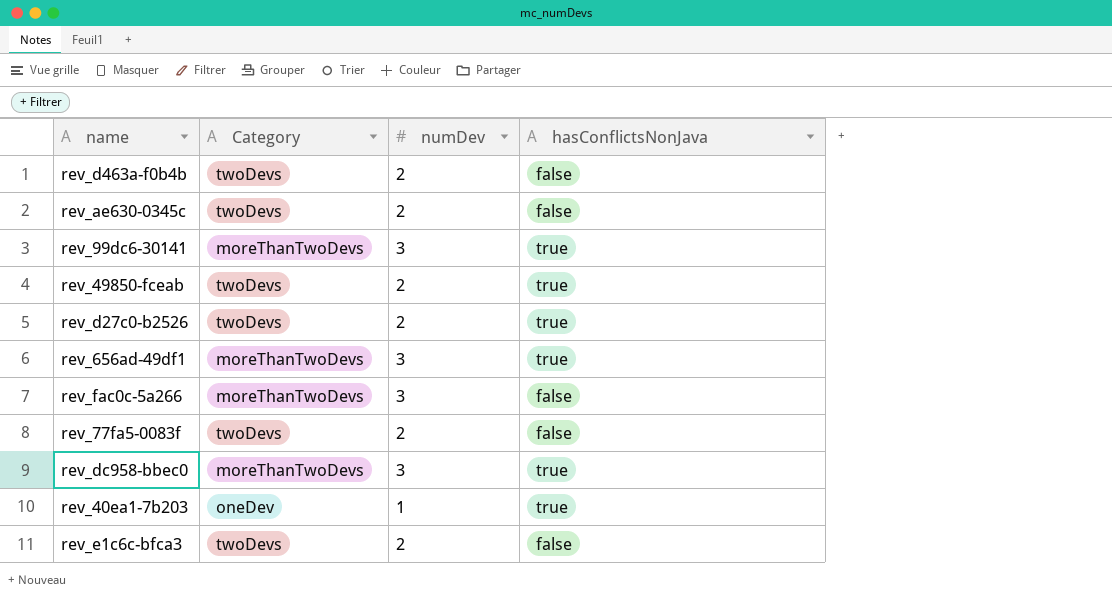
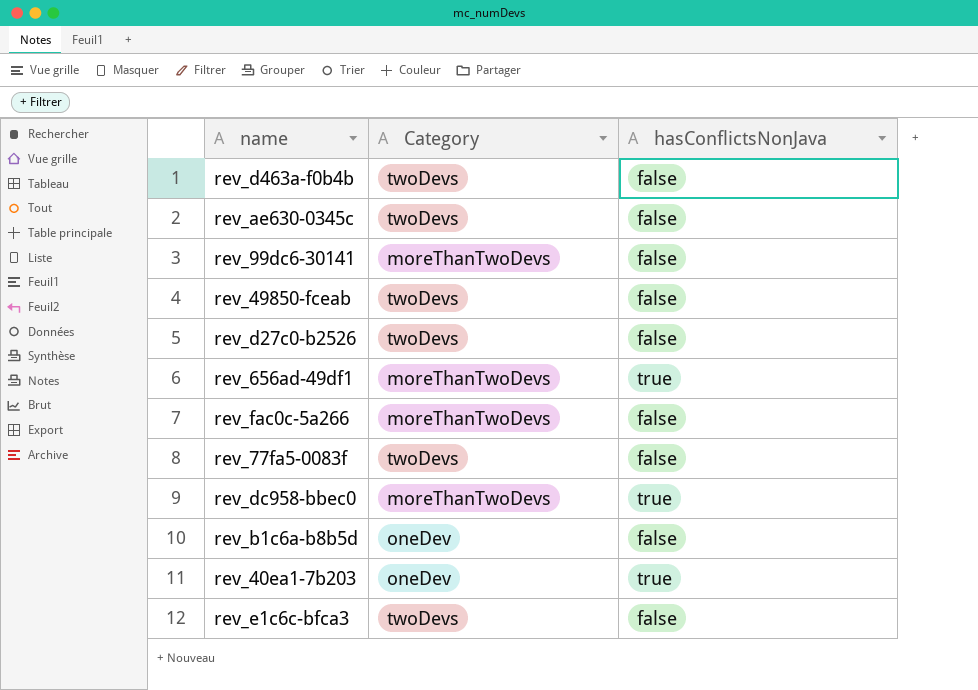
column numDev | position: 3 -> none
rev_99dc6-30141 | hasConflictsNonJava: true -> false
rev_49850-fceab | hasConflictsNonJava: true -> false
rev_d27c0-b2526 | hasConflictsNonJava: true -> false
row rev_b1c6a-b8b5d: none -> oneDev | false

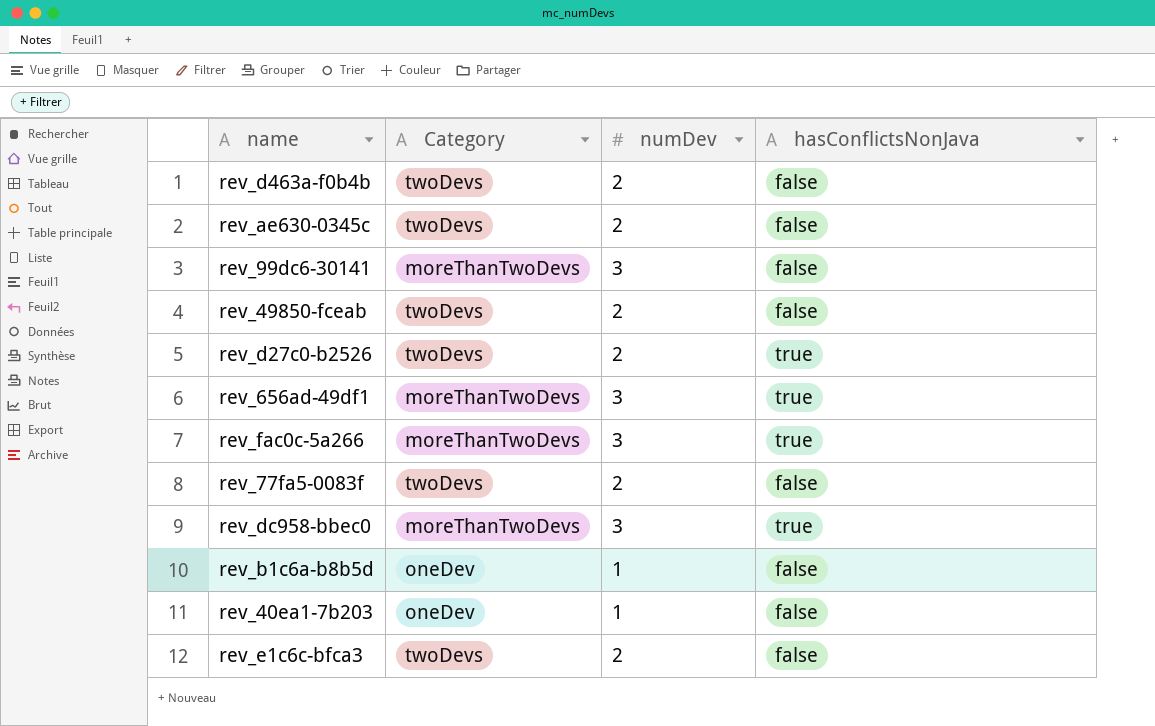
column numDev | position: none -> 3
rev_d27c0-b2526 | hasConflictsNonJava: false -> true
rev_fac0c-5a266 | hasConflictsNonJava: false -> true
rev_40ea1-7b203 | hasConflictsNonJava: true -> false

